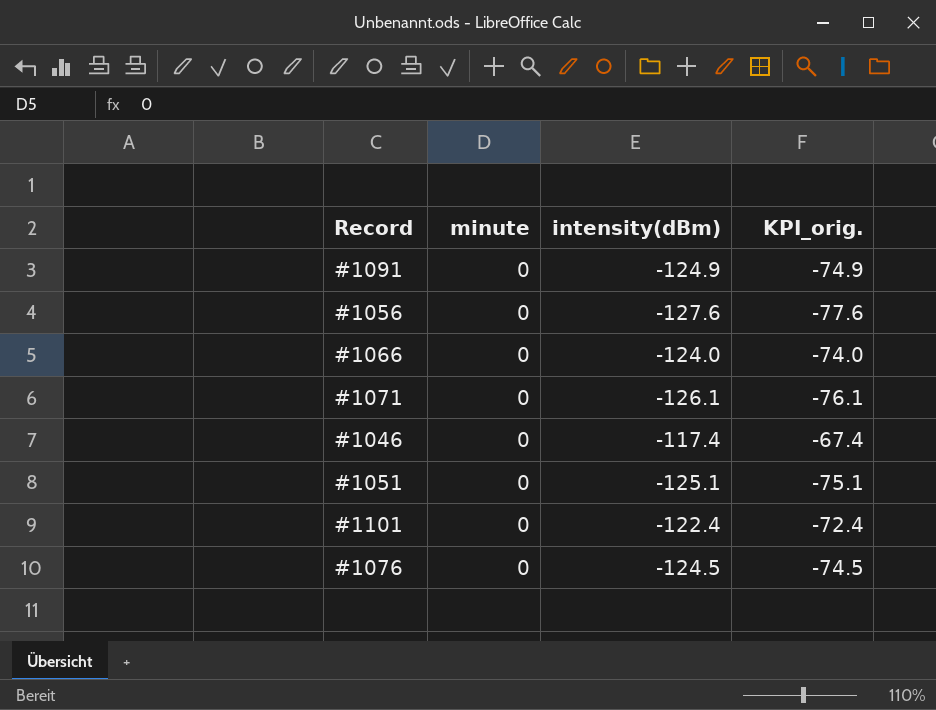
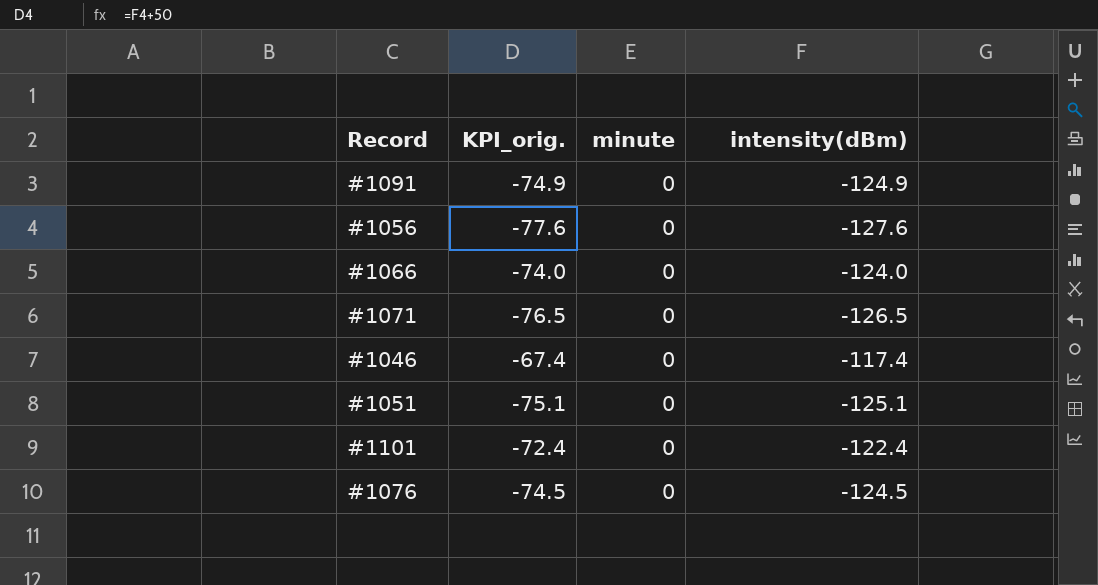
column KPI_orig. | position: 4 -> 2
#1071 | KPI_orig.: -76.1 -> -76.5
#1071 | intensity(dBm): -126.1 -> -126.5

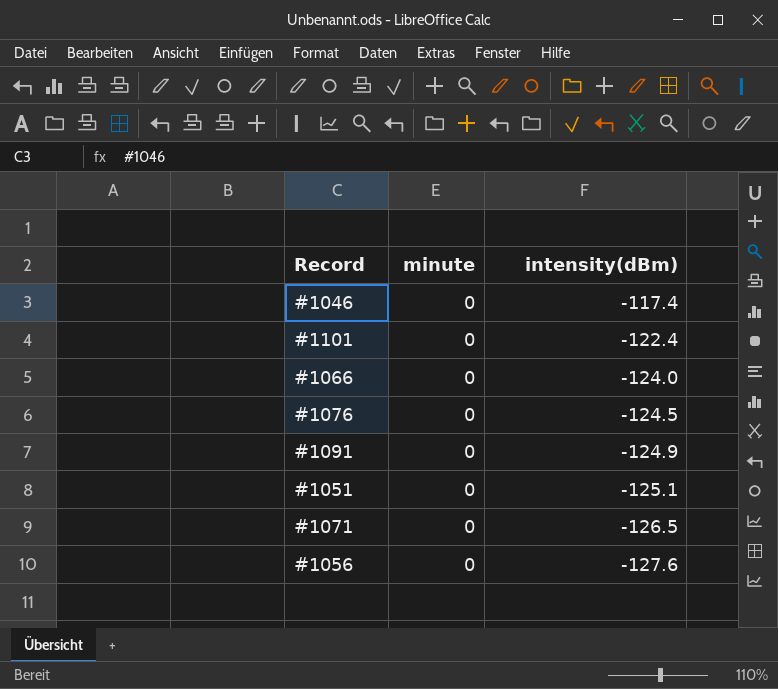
row order: none -> intensity(dBm) descending
column KPI_orig. | formula: [intensity(dBm)] + 50 -> none

